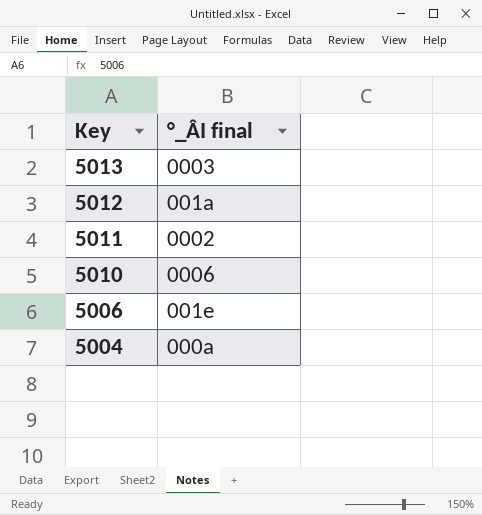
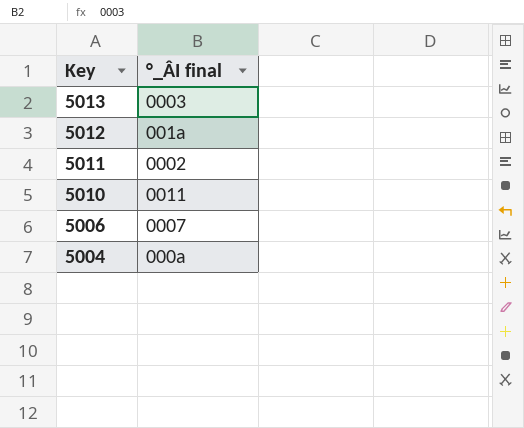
5010 | °_ÂI final: 0006 -> 0011
5006 | °_ÂI final: 001e -> 0007

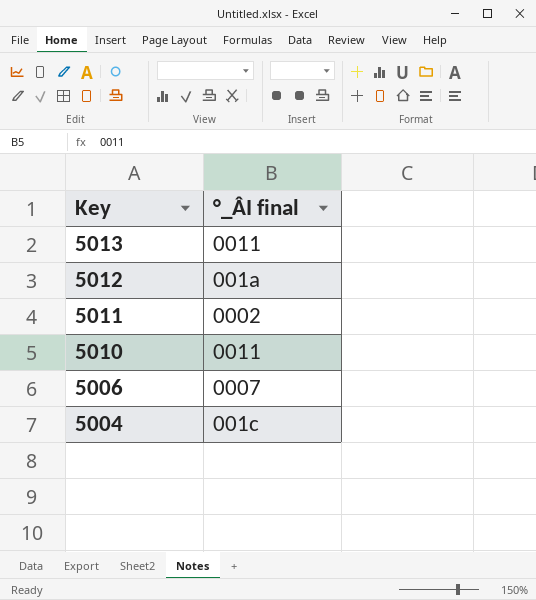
5013 | °_ÂI final: 0003 -> 0011
5004 | °_ÂI final: 000a -> 001c

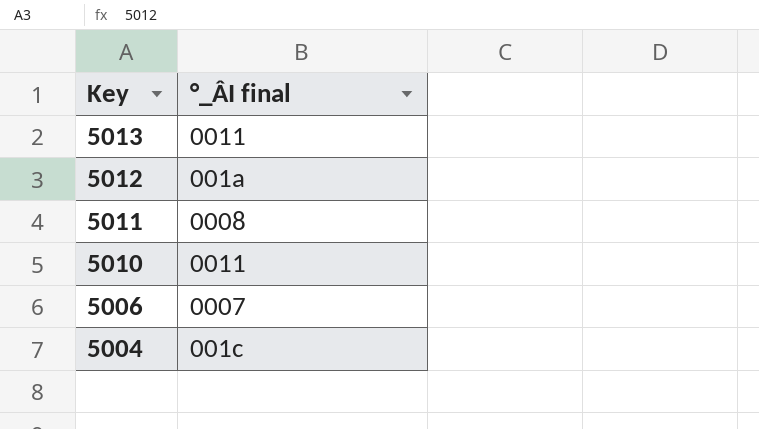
5011 | °_ÂI final: 0002 -> 0008

